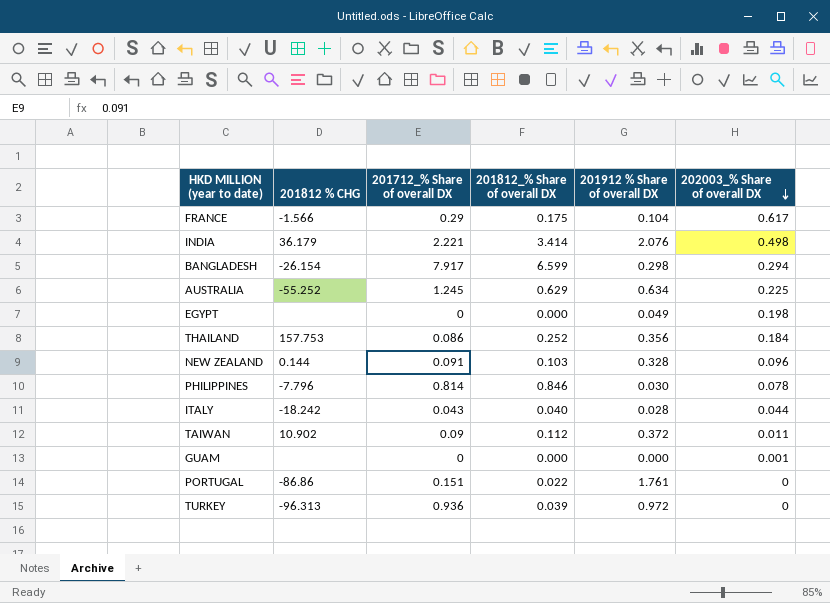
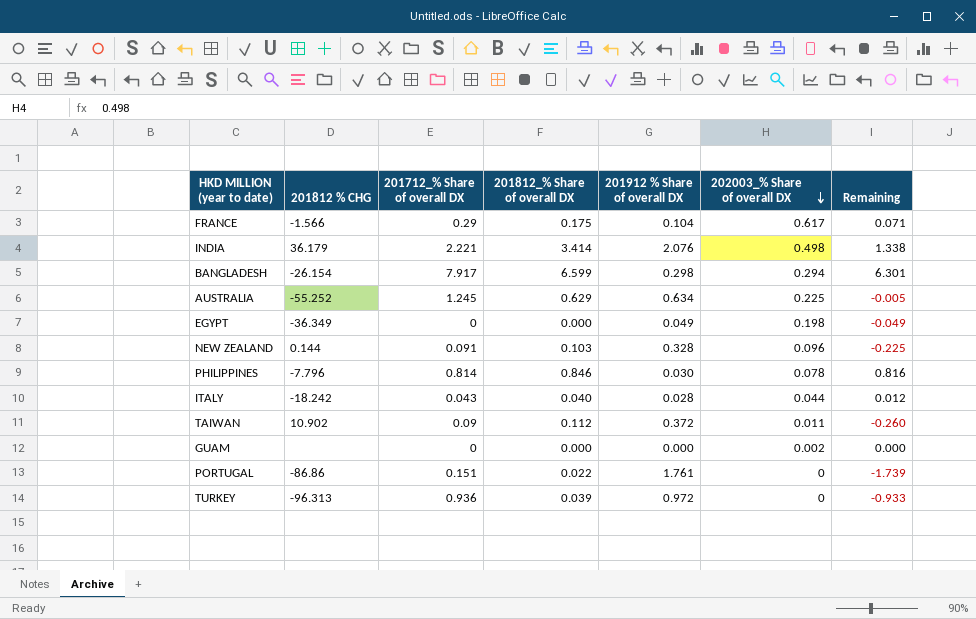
column Remaining | formula: none -> [201812_% Share of overall DX] - [201912 % Share of overall DX]
row THAILAND: 157.753 | 0.086 | 0.252 | 0.356 | 0.184 -> none
EGYPT | 201812 % CHG: none -> -36.349
GUAM | 202003_% Share of overall DX: 0.001 -> 0.002

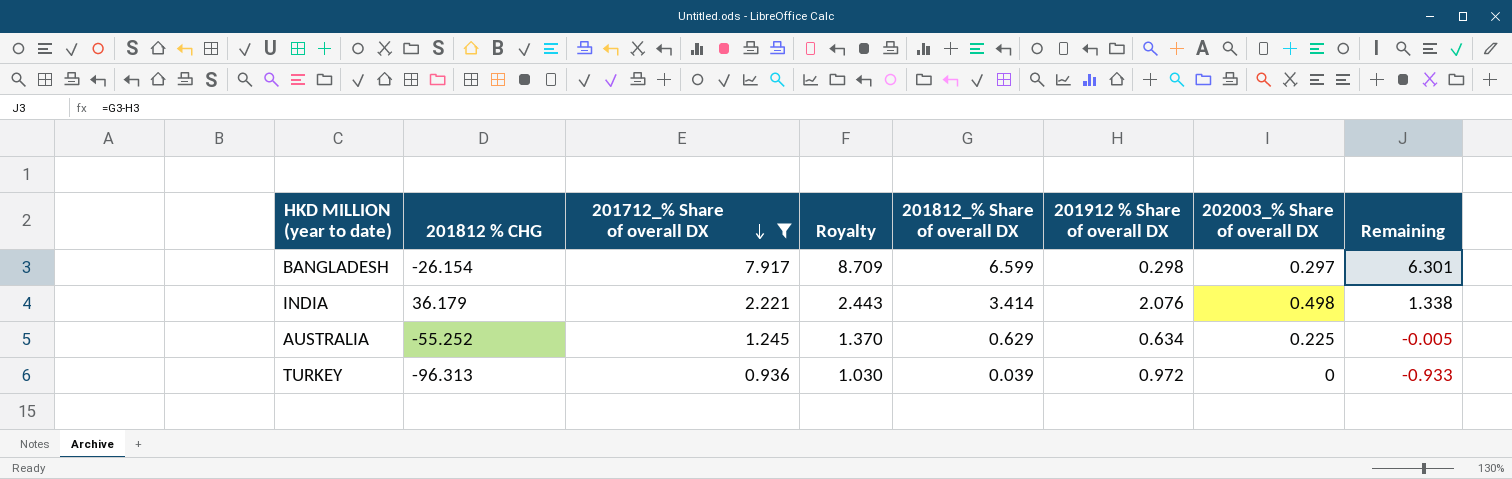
filter: none -> 201712_% Share of overall DX >= 0.936
row order: 202003_% Share of overall DX descending -> 201712_% Share of overall DX descending
column Royalty | formula: none -> [201712_% Share of overall DX] * 1.1
BANGLADESH | 202003_% Share of overall DX: 0.294 -> 0.297

